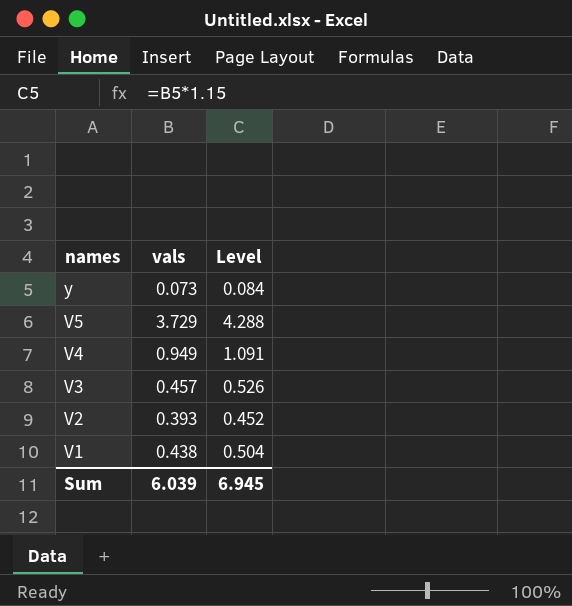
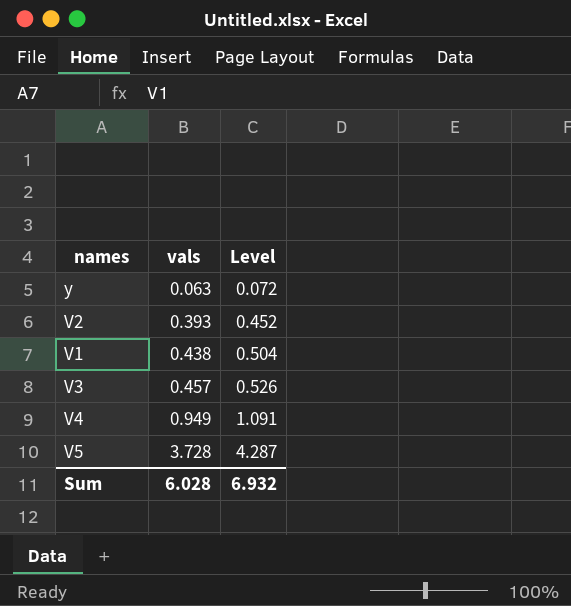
row order: names descending -> vals ascending
y | vals: 0.073 -> 0.063
y | Level: 0.084 -> 0.072
V5 | vals: 3.729 -> 3.728
V5 | Level: 4.288 -> 4.287
Sum | vals: 6.039 -> 6.028
Sum | Level: 6.945 -> 6.932

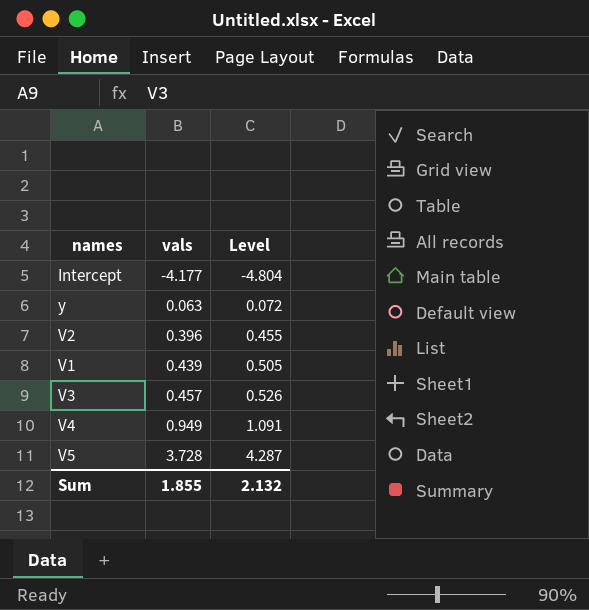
row Intercept: none -> -4.177 | -4.804
V2 | vals: 0.393 -> 0.396
V2 | Level: 0.452 -> 0.455
V1 | vals: 0.438 -> 0.439
V1 | Level: 0.504 -> 0.505
Sum | vals: 6.028 -> 1.855
Sum | Level: 6.932 -> 2.132

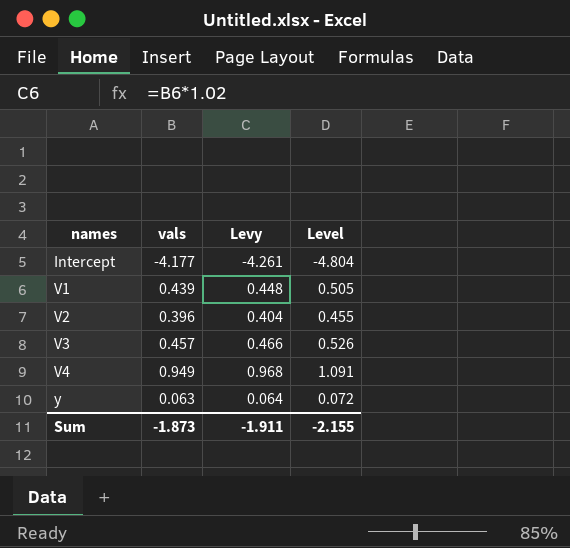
row order: vals ascending -> names ascending
column Levy | formula: none -> [vals] * 1.02
row V5: 3.728 | 4.287 -> none
Sum | vals: 1.855 -> -1.873
Sum | Level: 2.132 -> -2.155

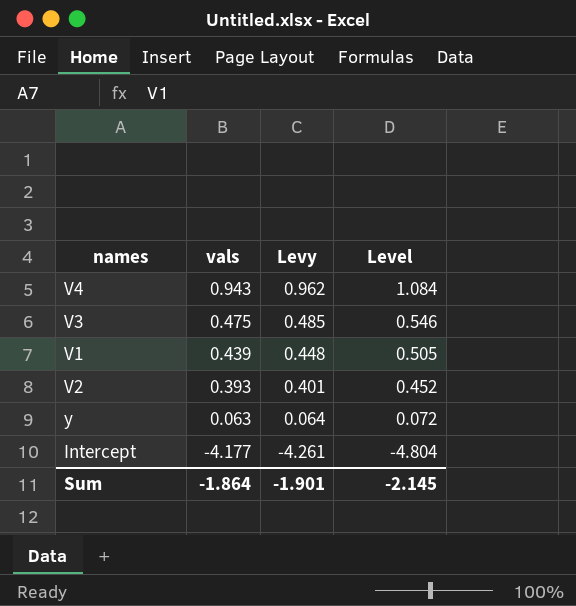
row order: names ascending -> vals descending
V4 | vals: 0.949 -> 0.943
V4 | Levy: 0.968 -> 0.962
V4 | Level: 1.091 -> 1.084
V3 | vals: 0.457 -> 0.475
V3 | Levy: 0.466 -> 0.485
V3 | Level: 0.526 -> 0.546
V2 | vals: 0.396 -> 0.393
V2 | Levy: 0.404 -> 0.401
V2 | Level: 0.455 -> 0.452
Sum | vals: -1.873 -> -1.864
Sum | Levy: -1.911 -> -1.901
Sum | Level: -2.155 -> -2.145

